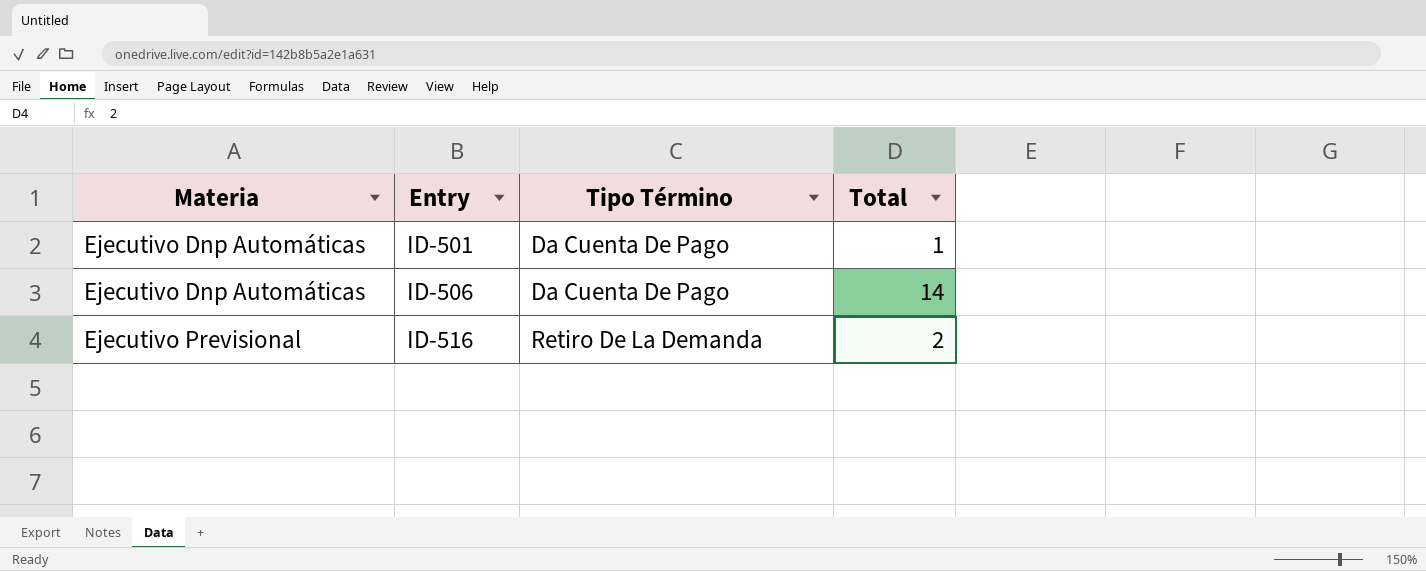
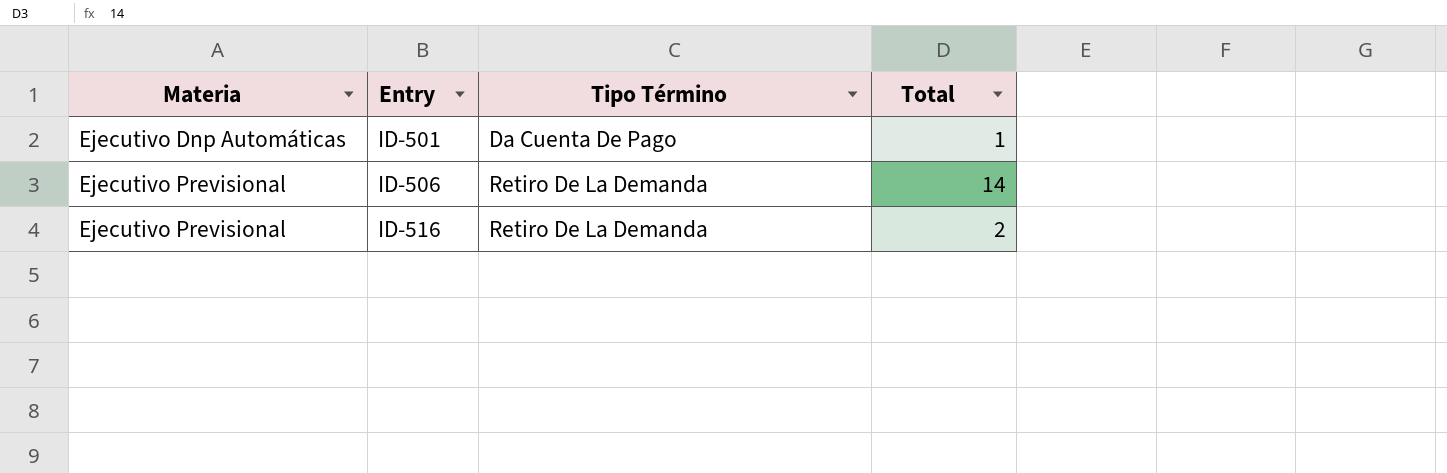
ID-506 | Materia: Ejecutivo Dnp Automáticas -> Ejecutivo Previsional
ID-506 | Tipo Término: Da Cuenta De Pago -> Retiro De La Demanda

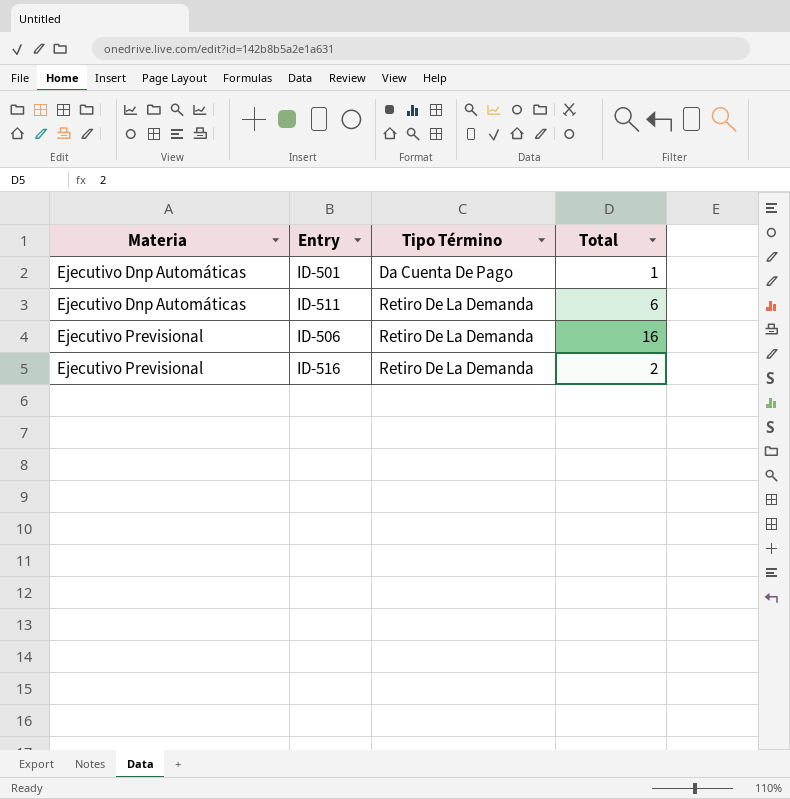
row ID-511: none -> Ejecutivo Dnp Automáticas | Retiro De La Demanda | 6
ID-506 | Total: 14 -> 16

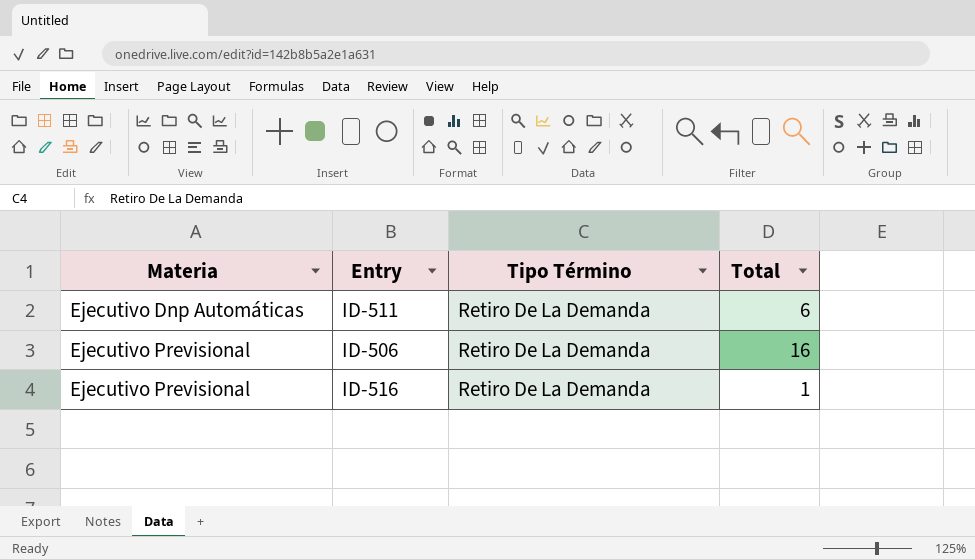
row ID-501: Ejecutivo Dnp Automáticas | Da Cuenta De Pago | 1 -> none
ID-516 | Total: 2 -> 1

